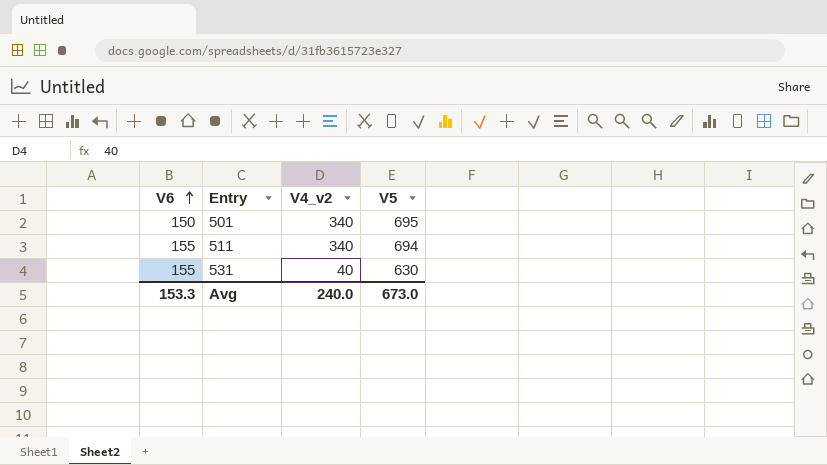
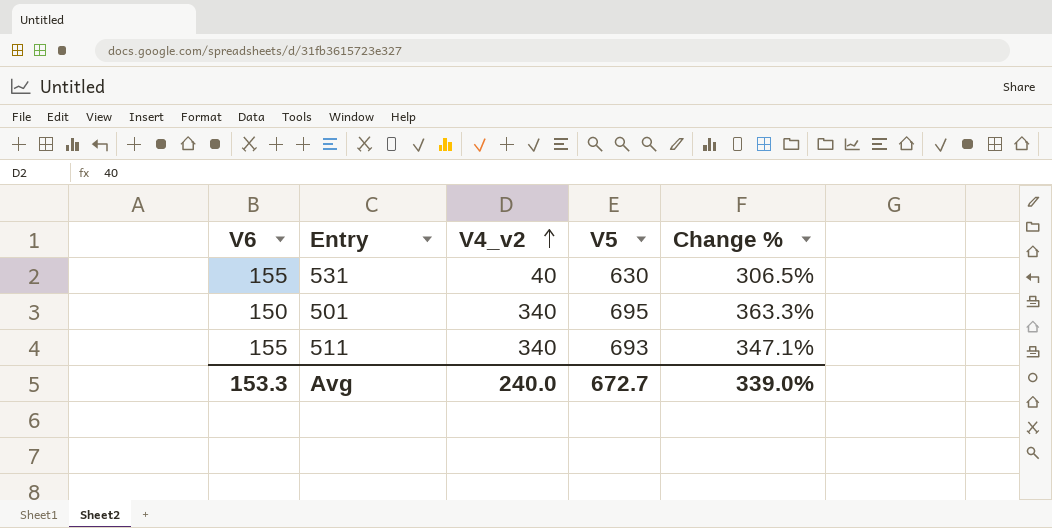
row order: V6 ascending -> V4_v2 ascending
column Change % | formula: none -> ([V5] - [V6]) / [V6]
511 | V5: 694 -> 693
Avg | V5: 673.0 -> 672.7

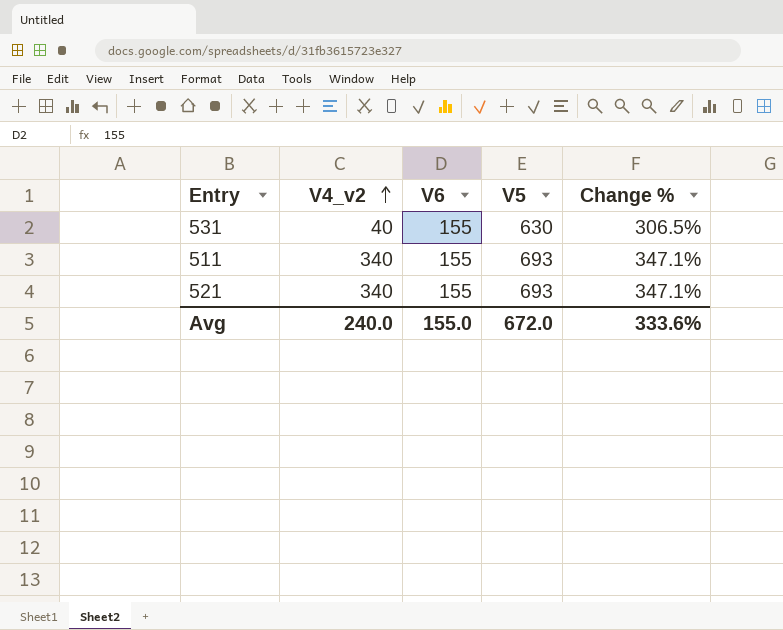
column V6 | position: 1 -> 3
row 501: 150 | 340 | 695 | 363.3% -> none
row 521: none -> 340 | 155 | 693 | 347.1%
Avg | V6: 153.3 -> 155.0
Avg | V5: 672.7 -> 672.0
Avg | Change %: 339.0% -> 333.6%

